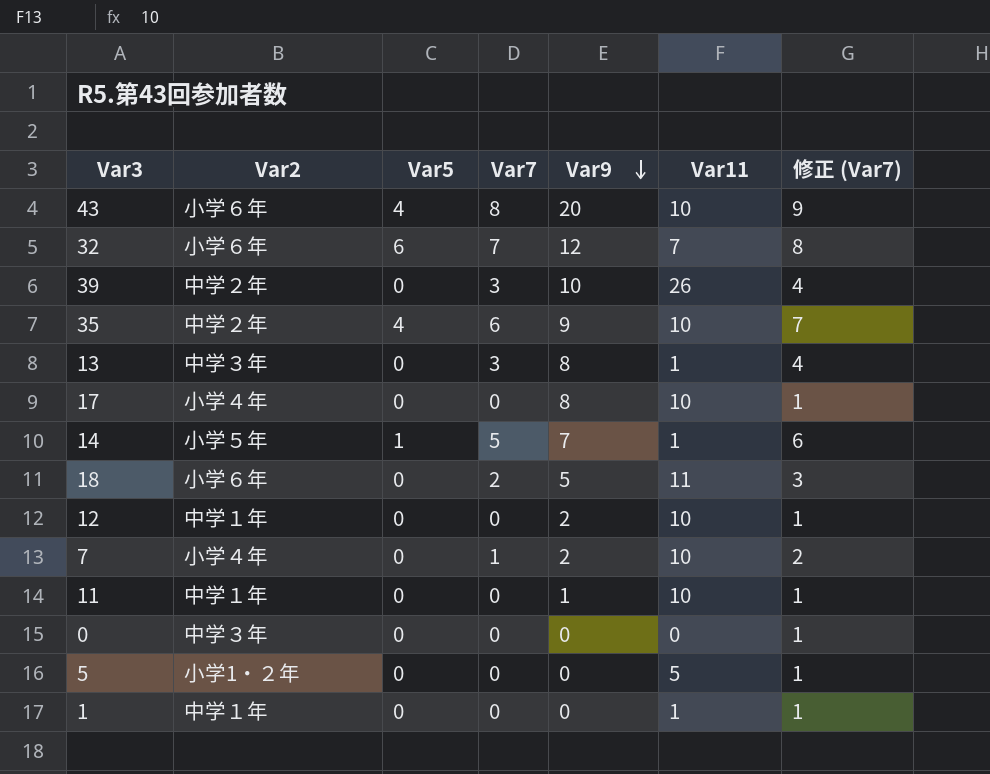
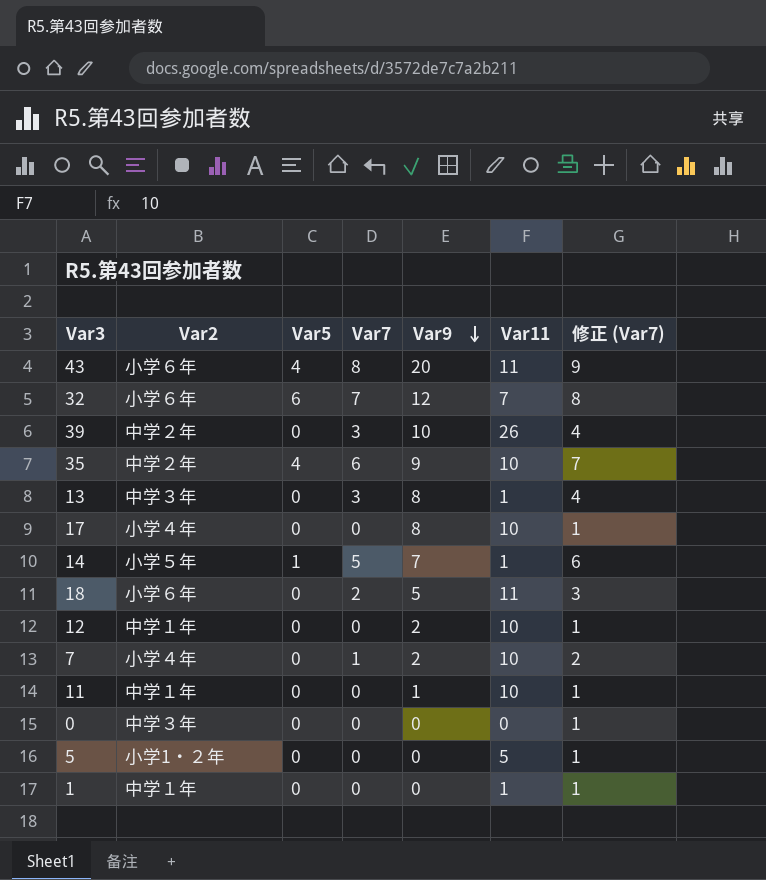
43 | Var11: 10 -> 11

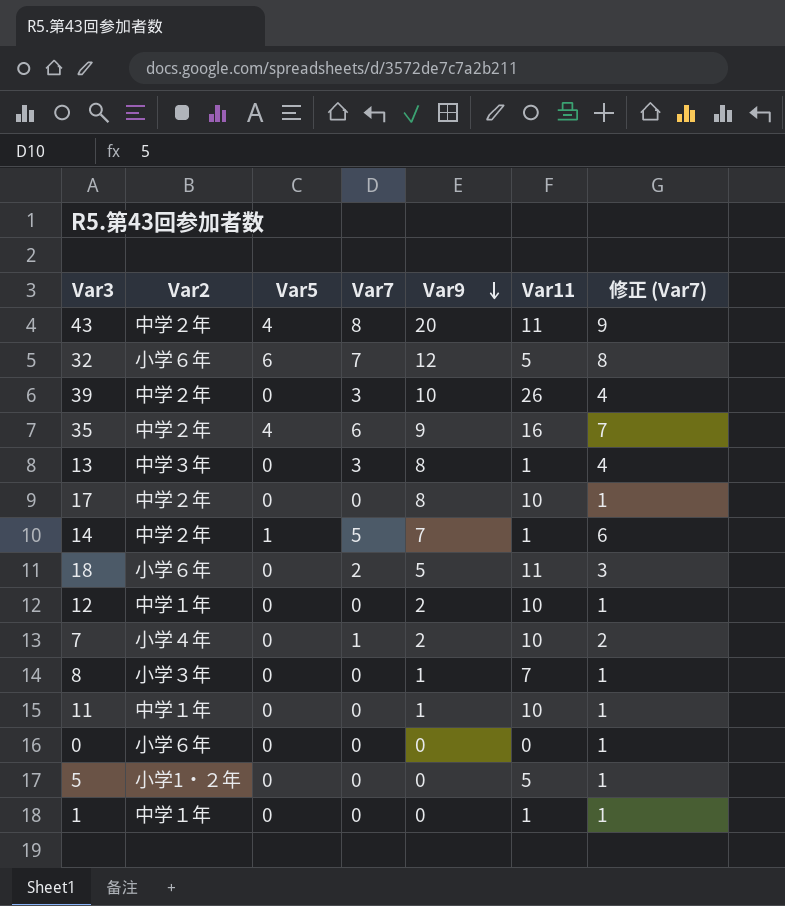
43 | Var2: 小学６年 -> 中学２年
32 | Var11: 7 -> 5
35 | Var11: 10 -> 16
17 | Var2: 小学４年 -> 中学２年
14 | Var2: 小学５年 -> 中学２年
row 8: none -> 小学３年 | 0 | 0 | 1 | 7 | 1
0 | Var2: 中学３年 -> 小学６年

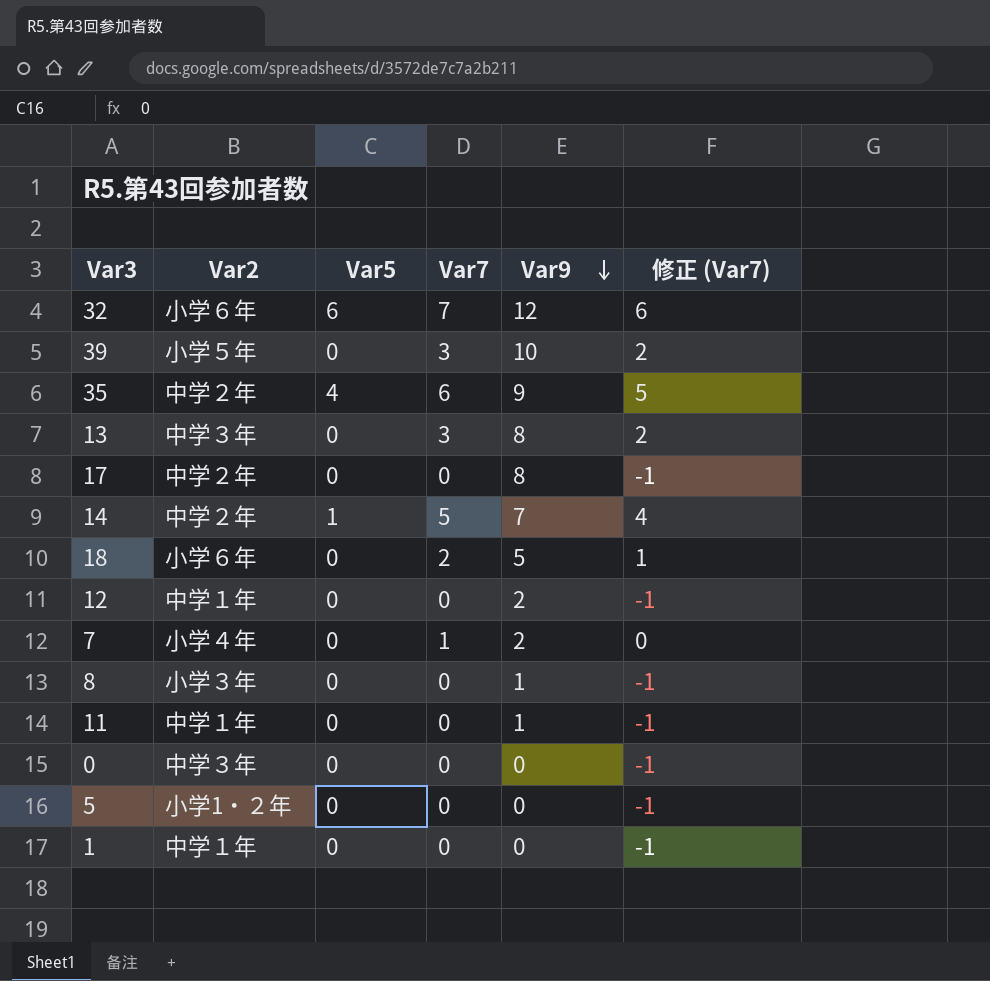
column Var11 | position: 6 -> none
column 修正 (Var7) | formula: [Var7] + 1 -> [Var7] - 1
row 43: 中学２年 | 4 | 8 | 20 | 11 | 9 -> none
39 | Var2: 中学２年 -> 小学５年
0 | Var2: 小学６年 -> 中学３年

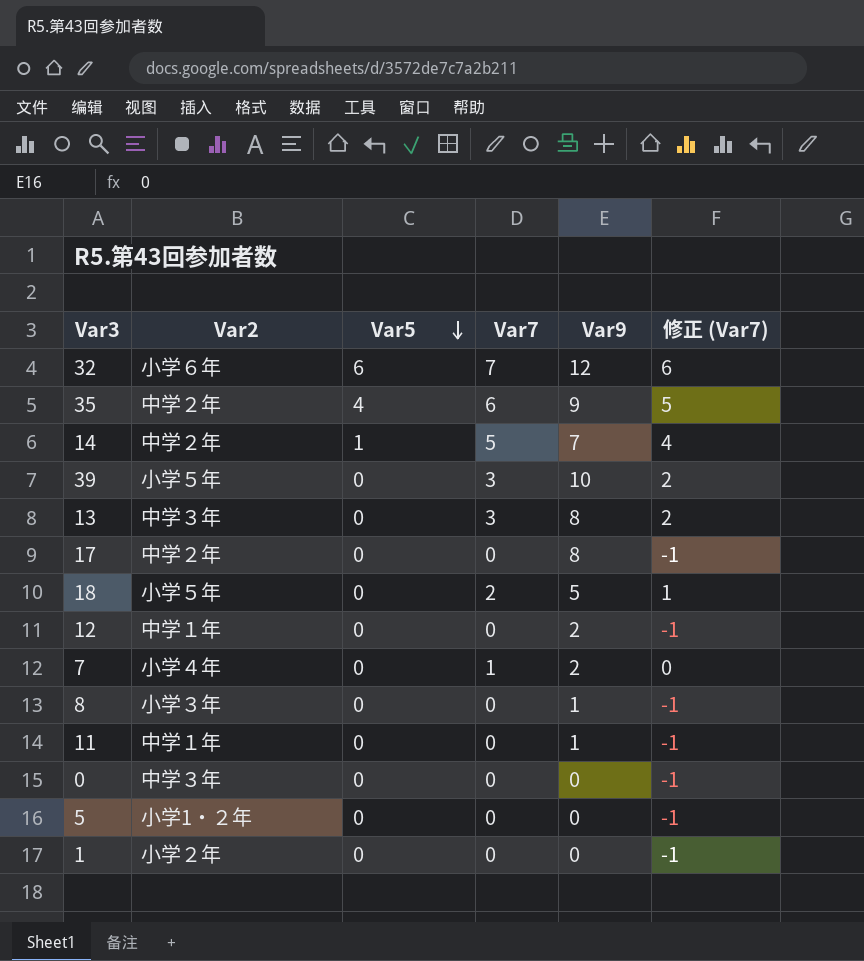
row order: Var9 descending -> Var5 descending
18 | Var2: 小学６年 -> 小学５年
1 | Var2: 中学１年 -> 小学２年

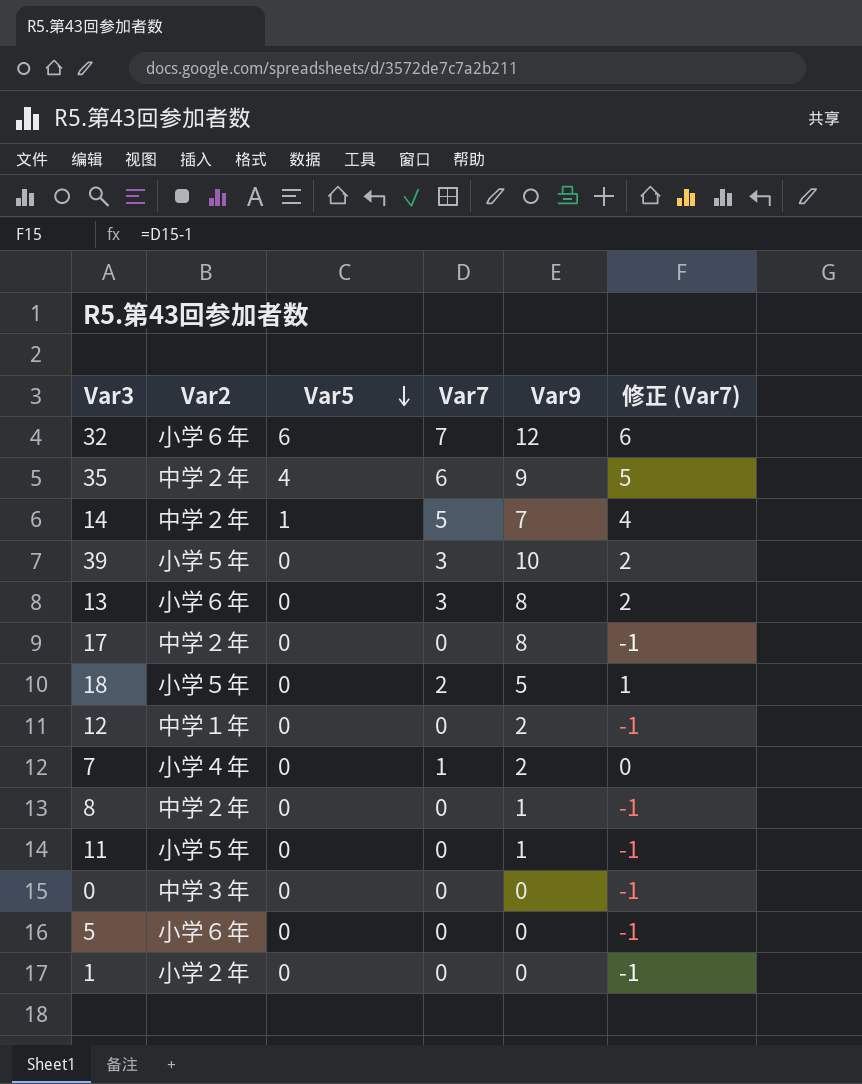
13 | Var2: 中学３年 -> 小学６年
8 | Var2: 小学３年 -> 中学２年
11 | Var2: 中学１年 -> 小学５年
5 | Var2: 小学1・２年 -> 小学６年

